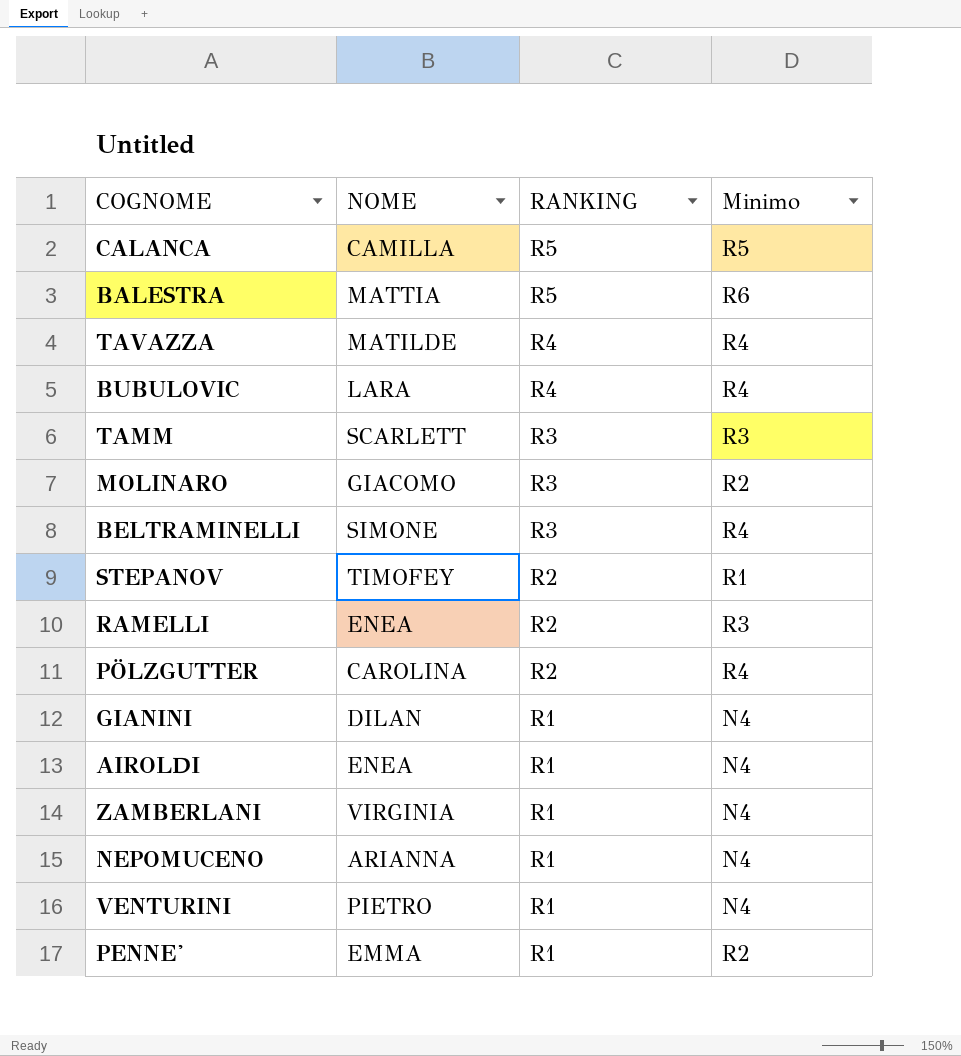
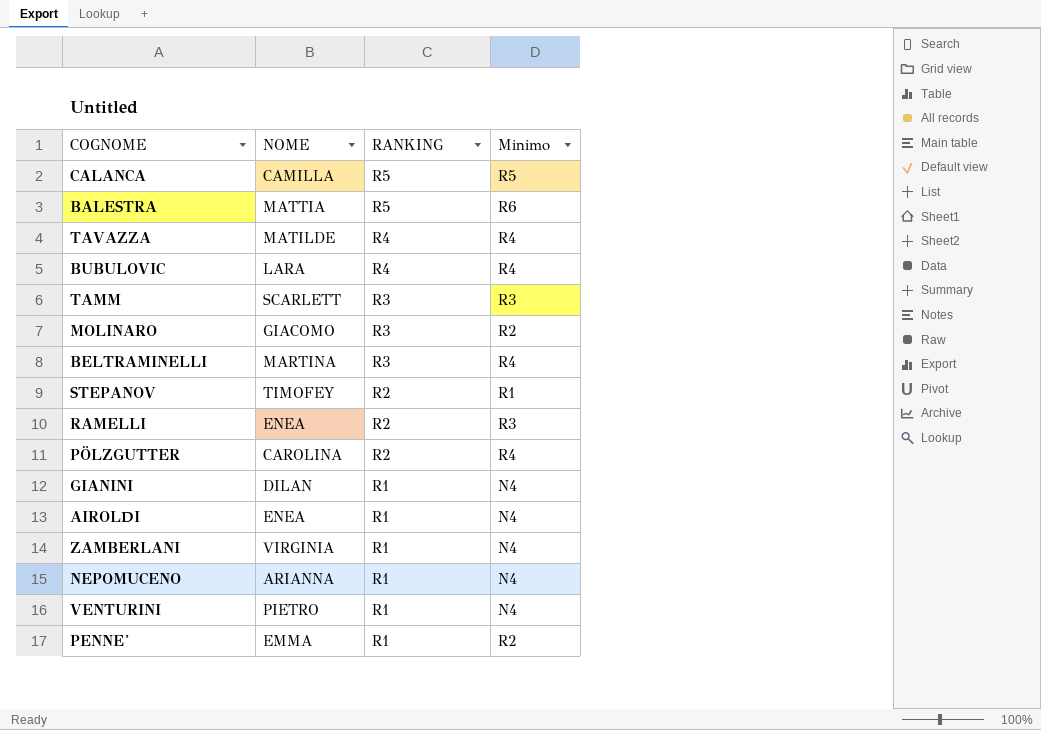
BELTRAMINELLI | NOME: SIMONE -> MARTINA

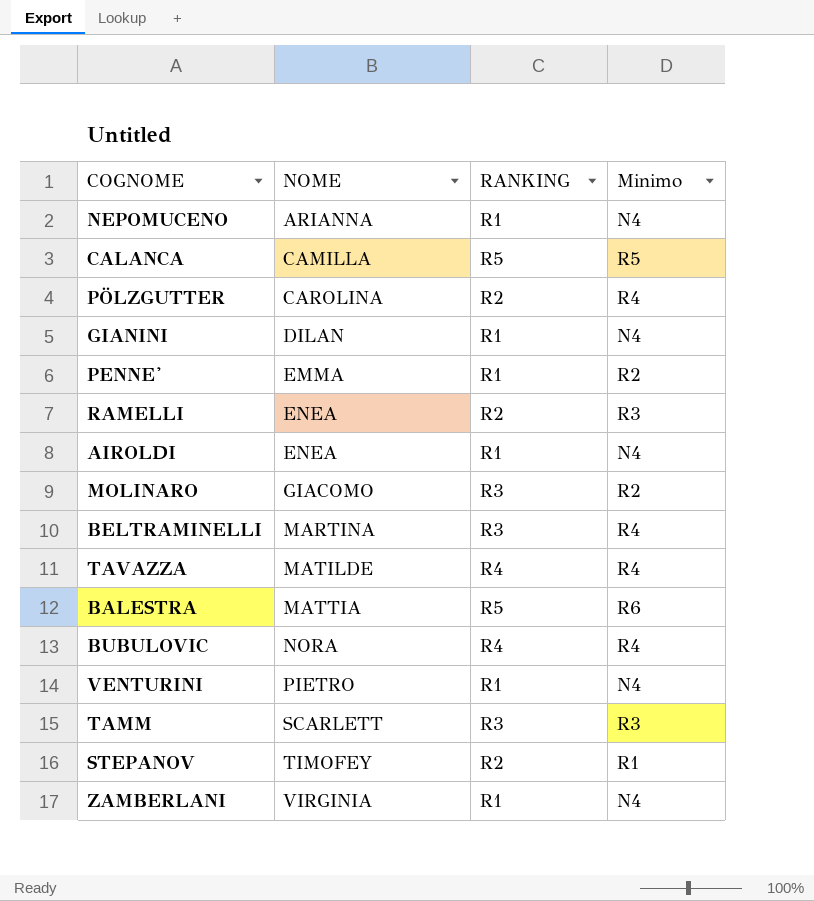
row order: RANKING descending -> NOME ascending
BUBULOVIC | NOME: LARA -> NORA

